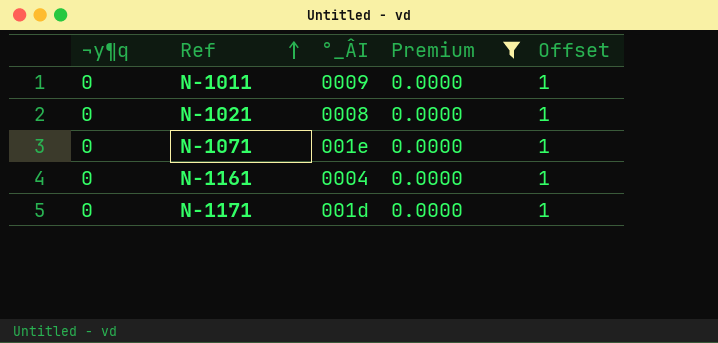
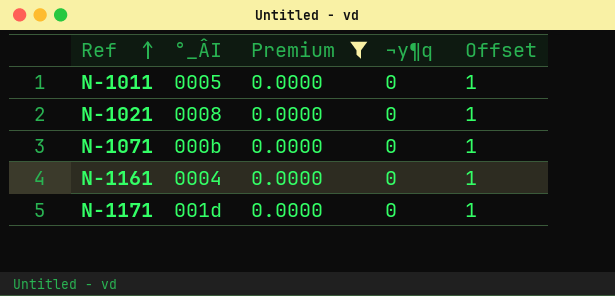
column ¬y¶q | position: 1 -> 4
N-1011 | °_ÂI: 0009 -> 0005
N-1071 | °_ÂI: 001e -> 000b

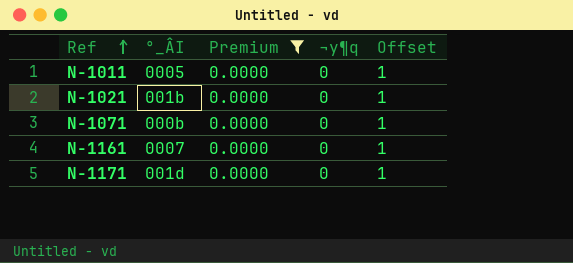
N-1021 | °_ÂI: 0008 -> 001b
N-1161 | °_ÂI: 0004 -> 0007

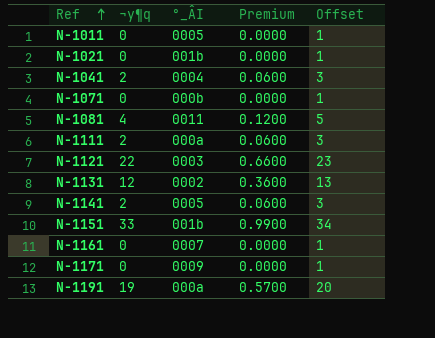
filter: Premium = 0.0000 -> none
column ¬y¶q | position: 4 -> 2
N-1171 | °_ÂI: 001d -> 0009

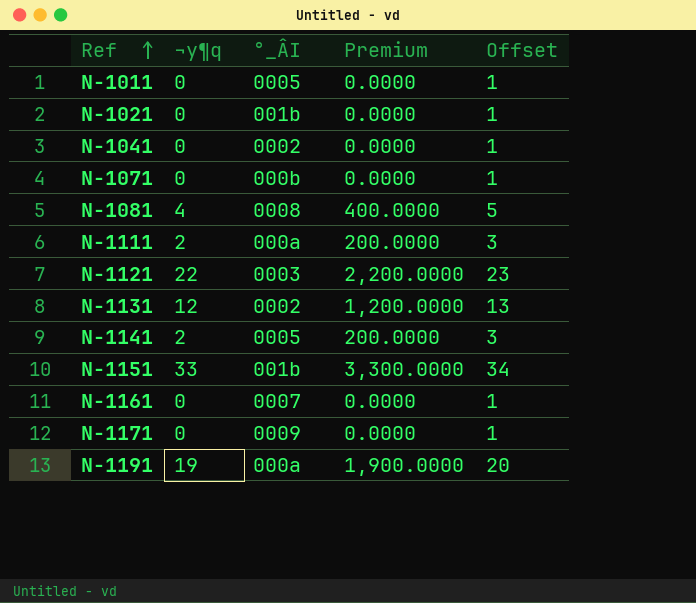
column Premium | formula: [¬y¶q] * 0.03 -> [¬y¶q] * 100
N-1041 | ¬y¶q: 2 -> 0
N-1041 | °_ÂI: 0004 -> 0002
N-1041 | Offset: 3 -> 1
N-1081 | °_ÂI: 0011 -> 0008

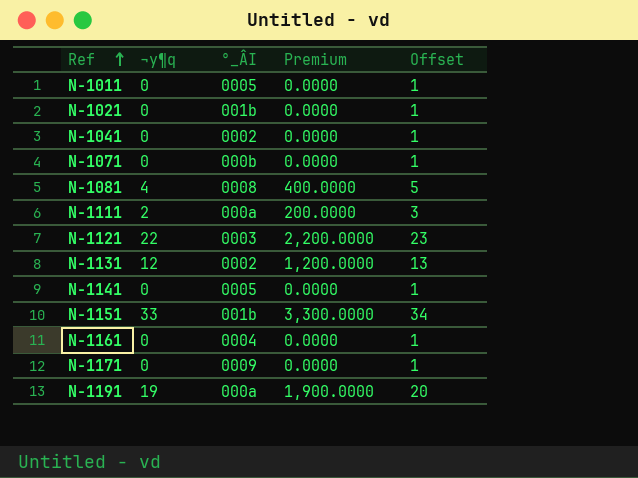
N-1141 | ¬y¶q: 2 -> 0
N-1141 | Premium: 200.0000 -> 0.0000
N-1141 | Offset: 3 -> 1
N-1161 | °_ÂI: 0007 -> 0004

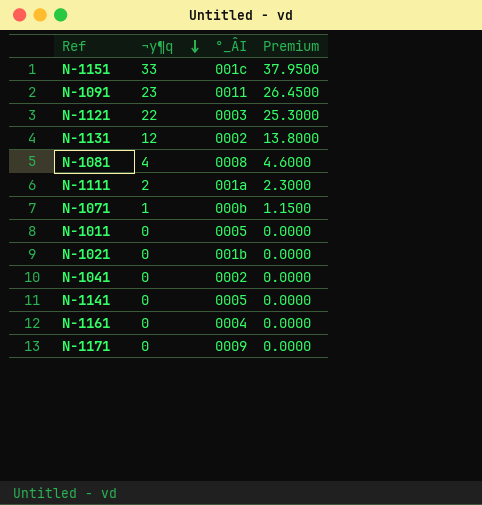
row order: Ref ascending -> ¬y¶q descending
column Offset | formula: [¬y¶q] + 1 -> none
column Premium | formula: [¬y¶q] * 100 -> [¬y¶q] * 1.15
row N-1191: 19 | 000a | 1,900.0000 | 20 -> none
N-1151 | °_ÂI: 001b -> 001c
row N-1091: none -> 23 | 0011 | 26.4500
N-1111 | °_ÂI: 000a -> 001a
N-1071 | ¬y¶q: 0 -> 1

